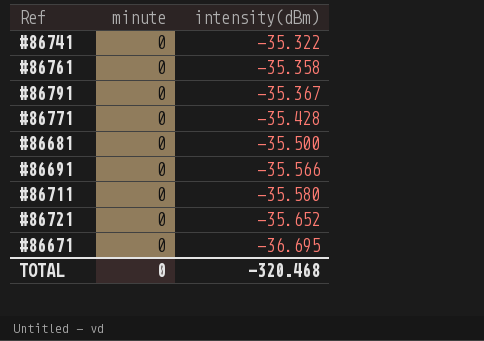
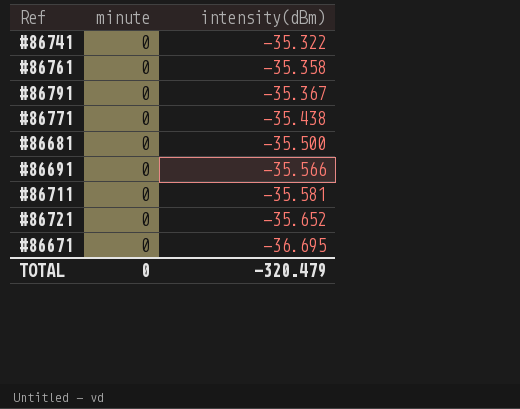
#86771 | intensity(dBm): -35.428 -> -35.438
#86711 | intensity(dBm): -35.580 -> -35.581
TOTAL | intensity(dBm): -320.468 -> -320.479

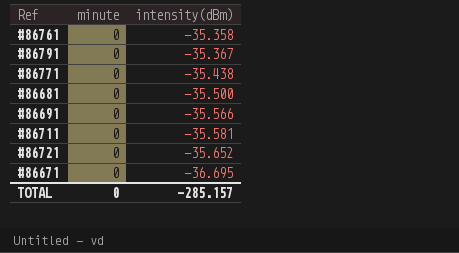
row #86741: 0 | -35.322 -> none
TOTAL | intensity(dBm): -320.479 -> -285.157

